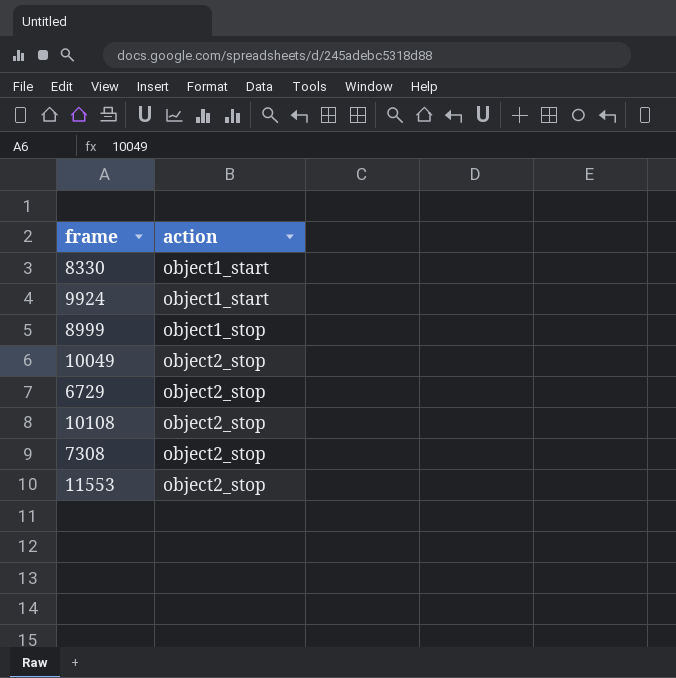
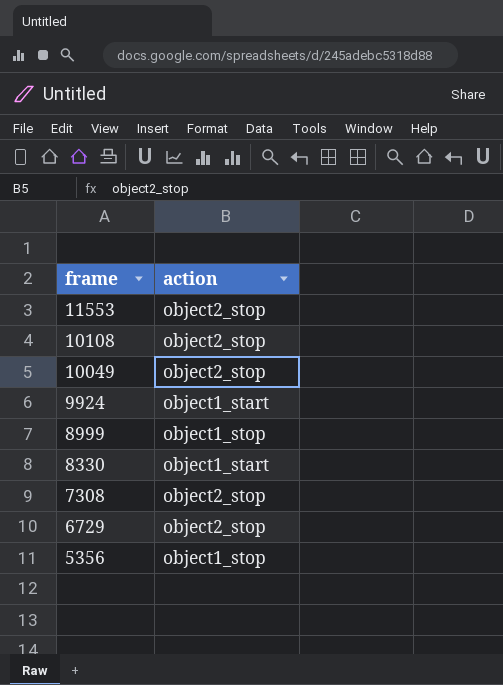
row order: action ascending -> frame descending
row 5356: none -> object1_stop

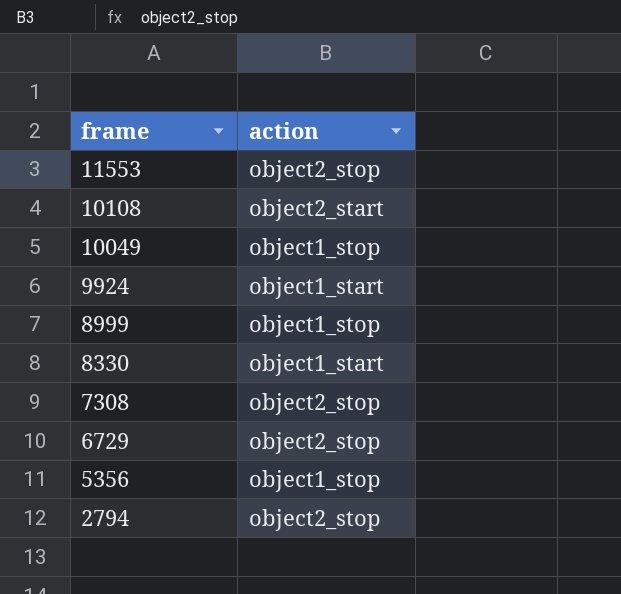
10108 | action: object2_stop -> object2_start
10049 | action: object2_stop -> object1_stop
row 2794: none -> object2_stop

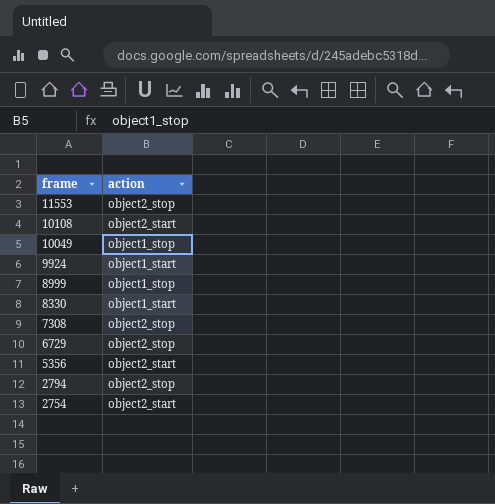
5356 | action: object1_stop -> object2_start
row 2754: none -> object2_start

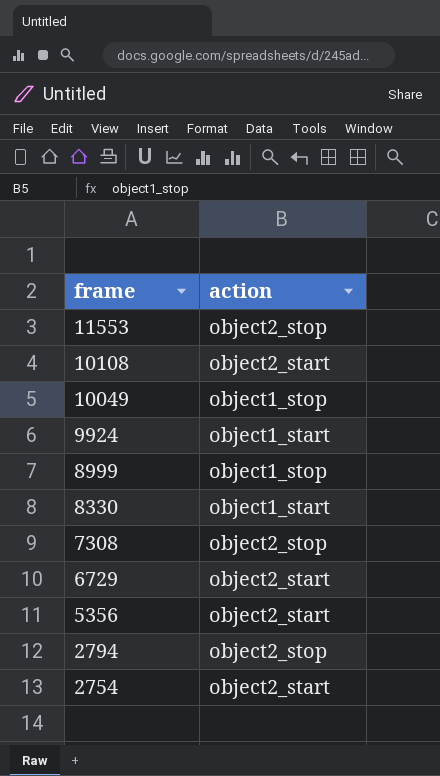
6729 | action: object2_stop -> object2_start

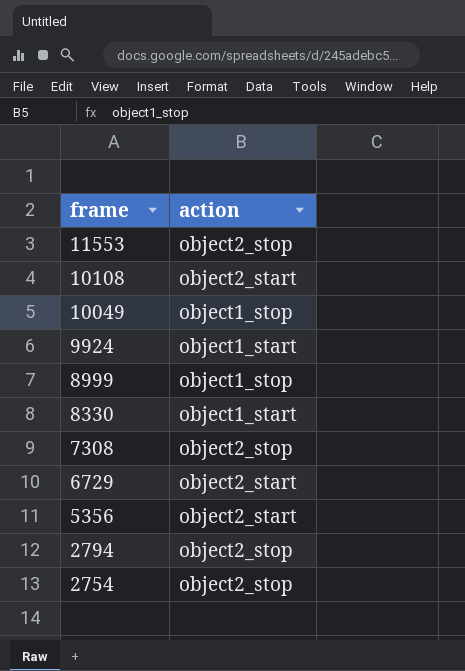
2754 | action: object2_start -> object2_stop

